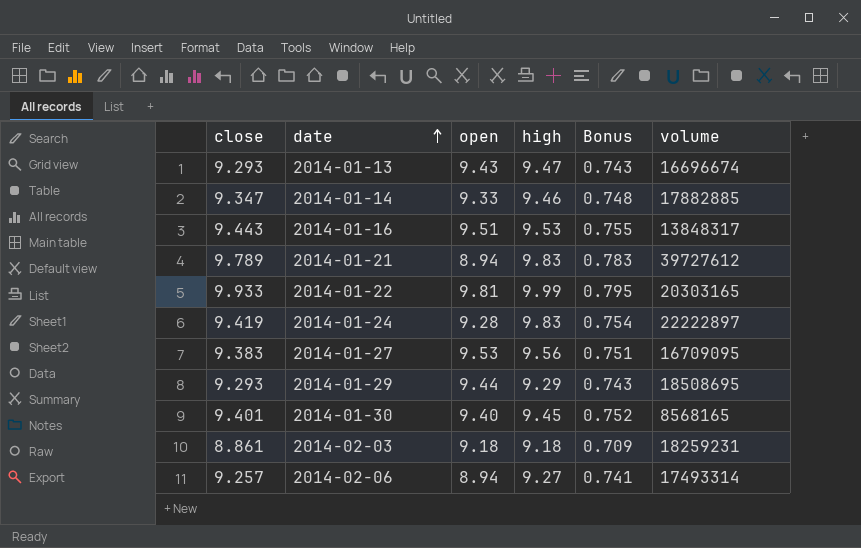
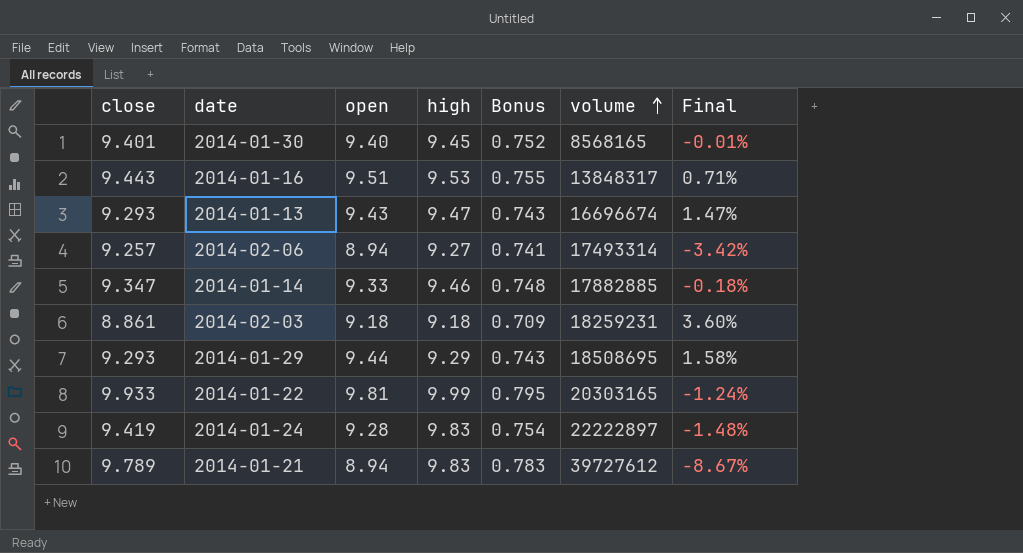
row order: date ascending -> volume ascending
column Final | formula: none -> ([open] - [close]) / [close]
row 2014-01-27: 9.383 | 9.53 | 9.56 | 0.751 | 16709095 -> none

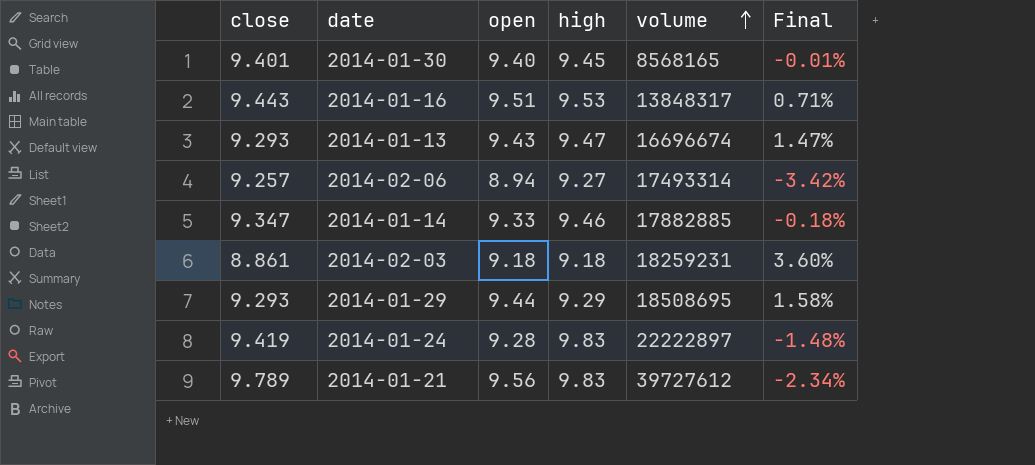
column Bonus | formula: [close] * 0.08 -> none
row 2014-01-22: 9.933 | 9.81 | 9.99 | 0.795 | 20303165 | -1.24% -> none
2014-01-21 | open: 8.94 -> 9.56
2014-01-21 | Final: -8.67% -> -2.34%

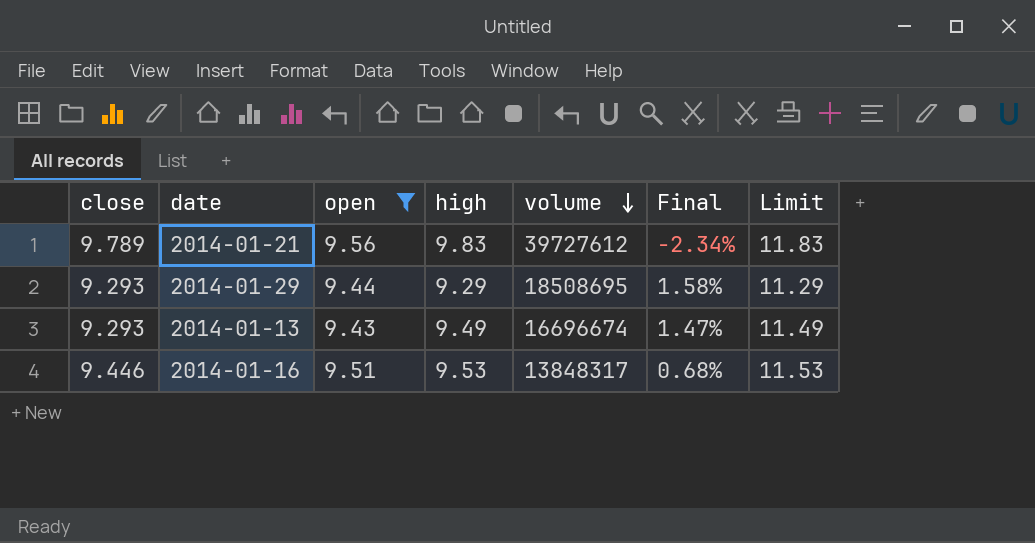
filter: none -> open >= 9.43
row order: volume ascending -> volume descending
column Limit | formula: none -> [high] + 2
2014-01-13 | high: 9.47 -> 9.49
2014-01-16 | close: 9.443 -> 9.446
2014-01-16 | Final: 0.71% -> 0.68%

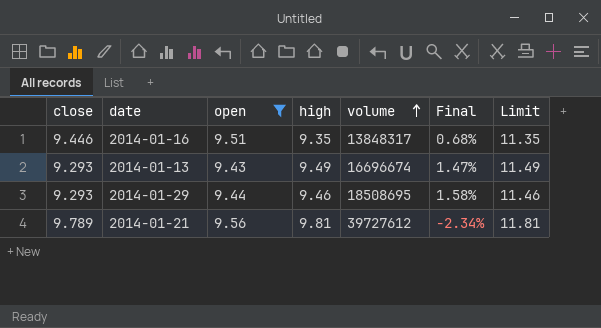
row order: volume descending -> volume ascending
2014-01-16 | high: 9.53 -> 9.35
2014-01-16 | Limit: 11.53 -> 11.35
2014-01-29 | high: 9.29 -> 9.46
2014-01-29 | Limit: 11.29 -> 11.46
2014-01-21 | high: 9.83 -> 9.81
2014-01-21 | Limit: 11.83 -> 11.81

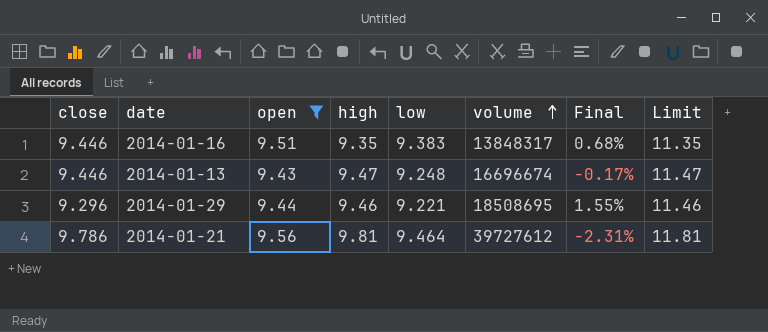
column low | position: none -> 5
2014-01-13 | close: 9.293 -> 9.446
2014-01-13 | high: 9.49 -> 9.47
2014-01-13 | Final: 1.47% -> -0.17%
2014-01-13 | Limit: 11.49 -> 11.47
2014-01-29 | close: 9.293 -> 9.296
2014-01-29 | Final: 1.58% -> 1.55%
2014-01-21 | close: 9.789 -> 9.786
2014-01-21 | Final: -2.34% -> -2.31%

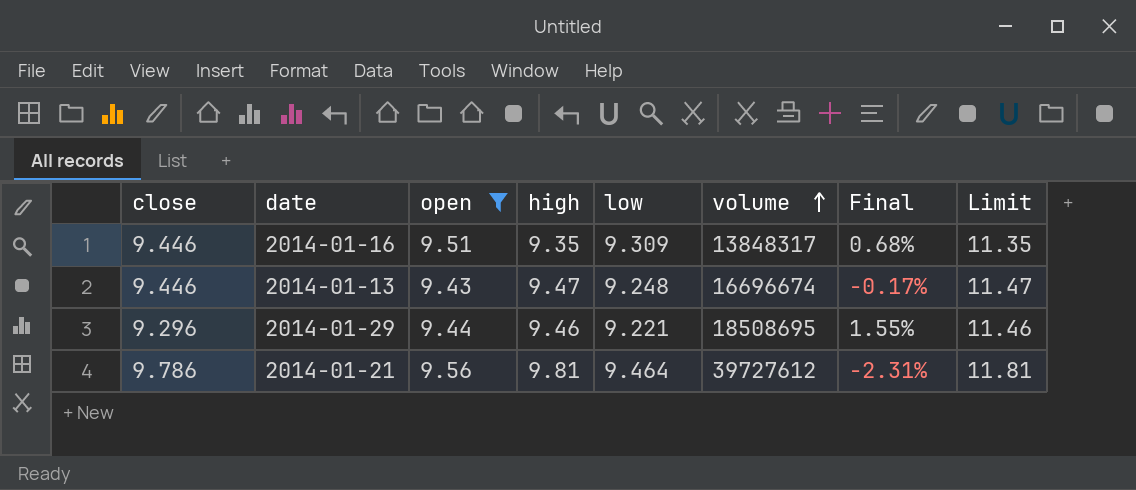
2014-01-16 | low: 9.383 -> 9.309

